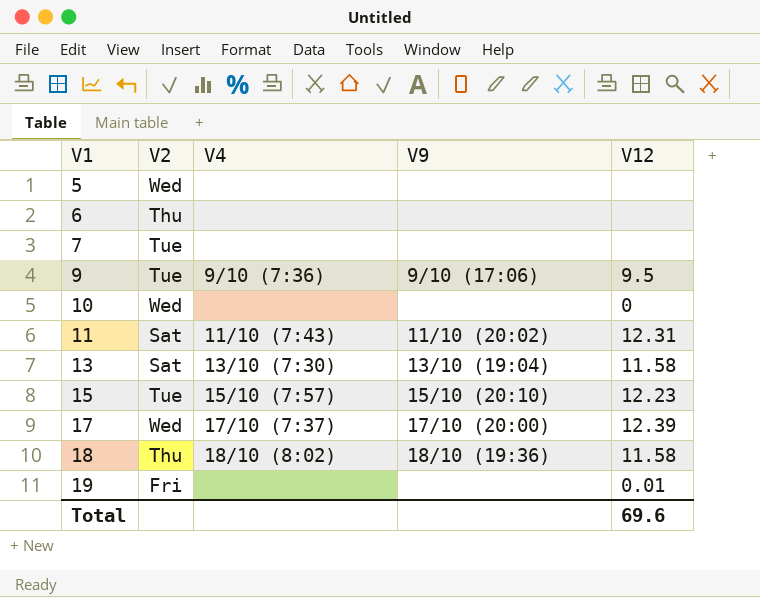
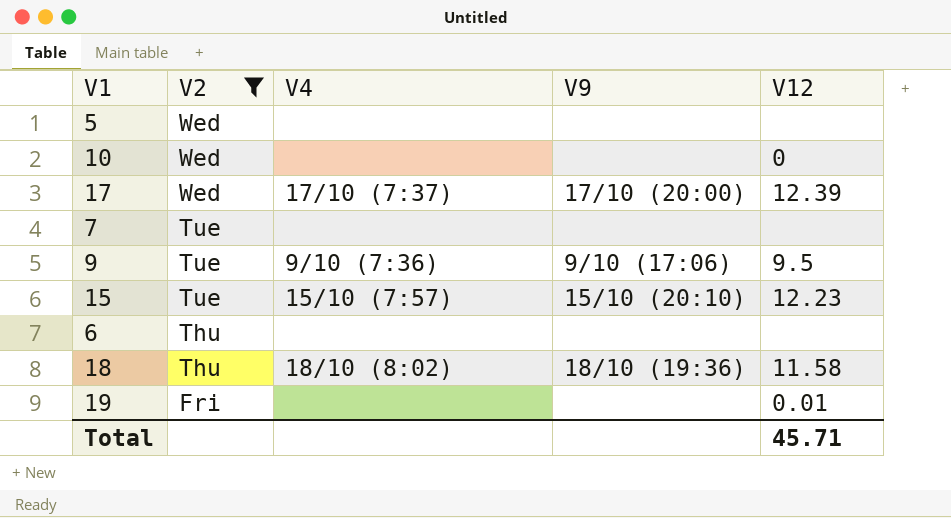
filter: none -> V2 != Sat
row order: V1 ascending -> V2 descending
Total | V12: 69.6 -> 45.71

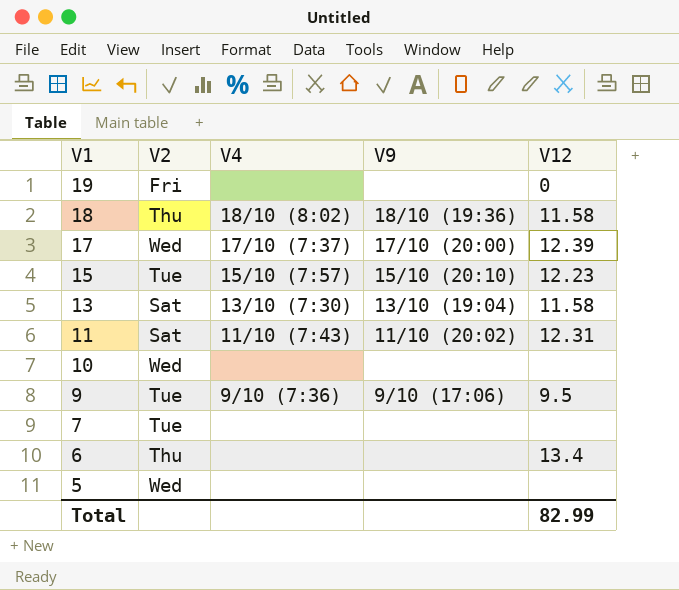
filter: V2 != Sat -> none
row order: V2 descending -> V1 descending
19 | V12: 0.01 -> 0
10 | V12: 0 -> none
6 | V12: none -> 13.4
Total | V12: 45.71 -> 82.99

